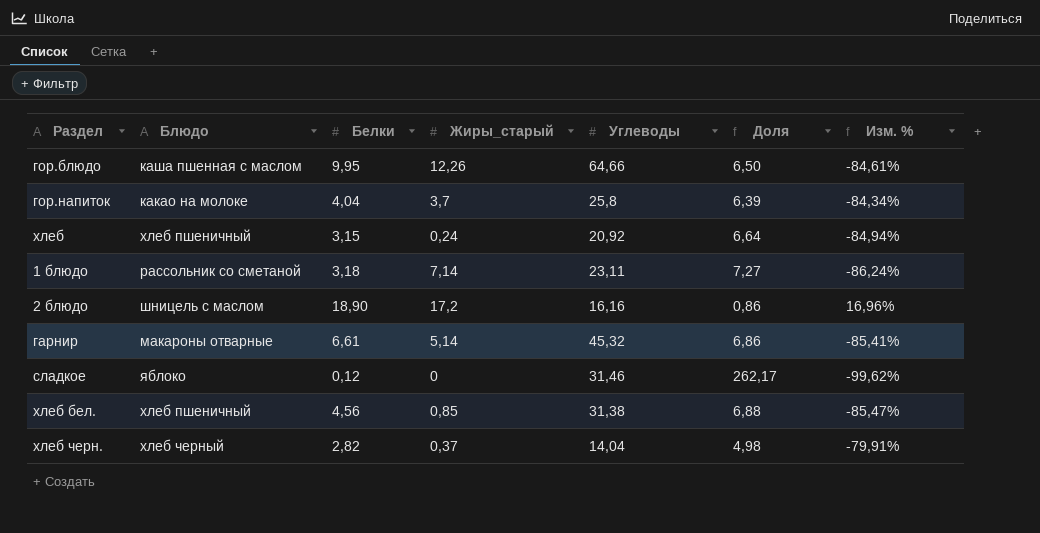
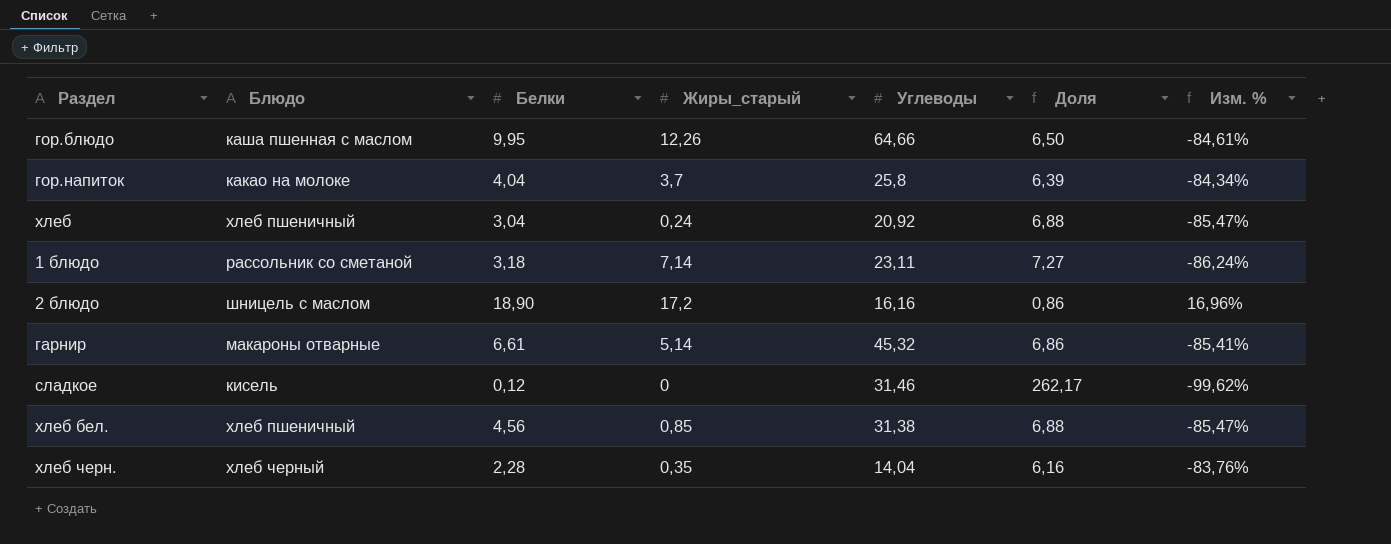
хлеб | Белки: 3,15 -> 3,04
хлеб | Доля: 6,64 -> 6,88
хлеб | Изм. %: -84,94% -> -85,47%
сладкое | Блюдо: яблоко -> кисель
хлеб черн. | Белки: 2,82 -> 2,28
хлеб черн. | Жиры_старый: 0,37 -> 0,35
хлеб черн. | Доля: 4,98 -> 6,16
хлеб черн. | Изм. %: -79,91% -> -83,76%

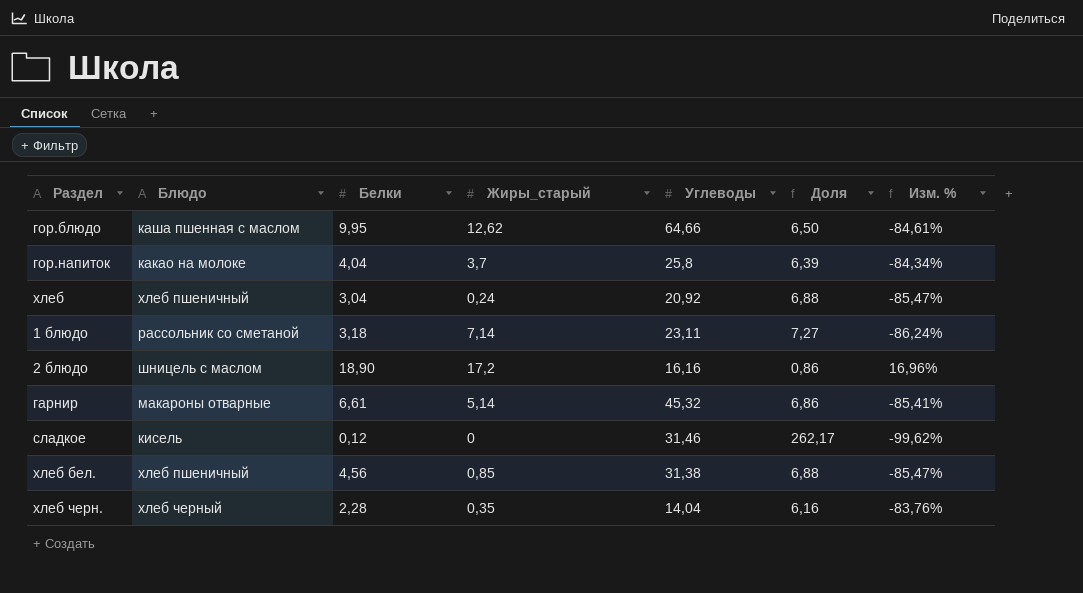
гор.блюдо | Жиры_старый: 12,26 -> 12,62

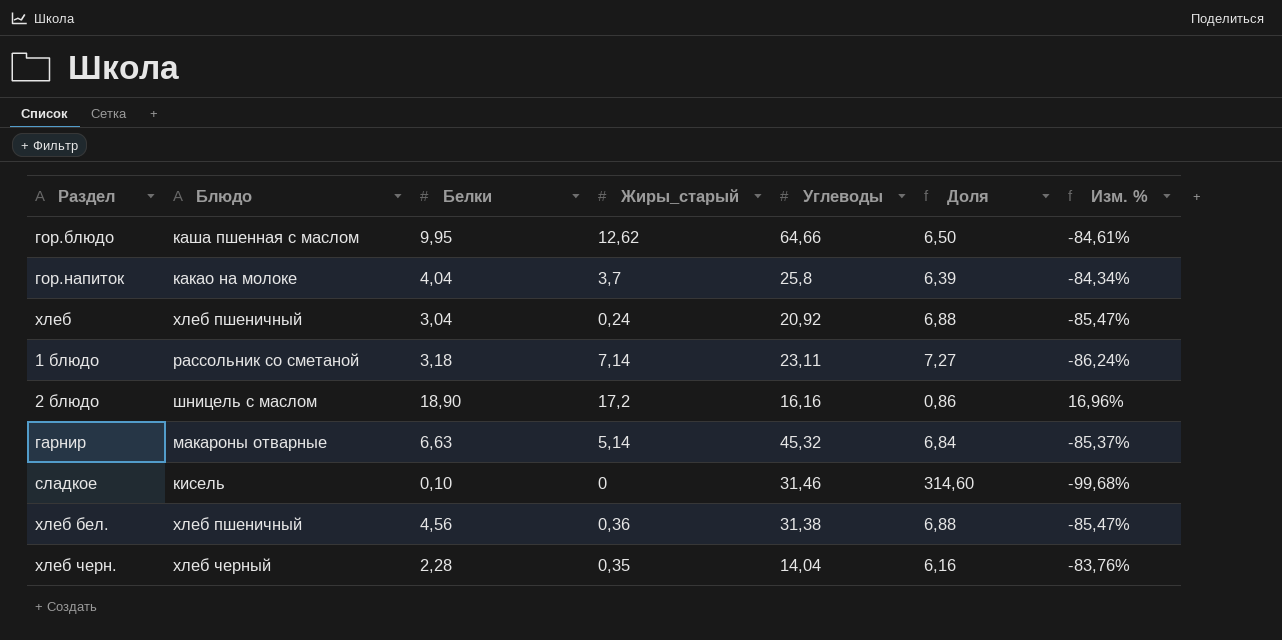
гарнир | Белки: 6,61 -> 6,63
гарнир | Доля: 6,86 -> 6,84
гарнир | Изм. %: -85,41% -> -85,37%
сладкое | Белки: 0,12 -> 0,10
сладкое | Доля: 262,17 -> 314,60
сладкое | Изм. %: -99,62% -> -99,68%
хлеб бел. | Жиры_старый: 0,85 -> 0,36

